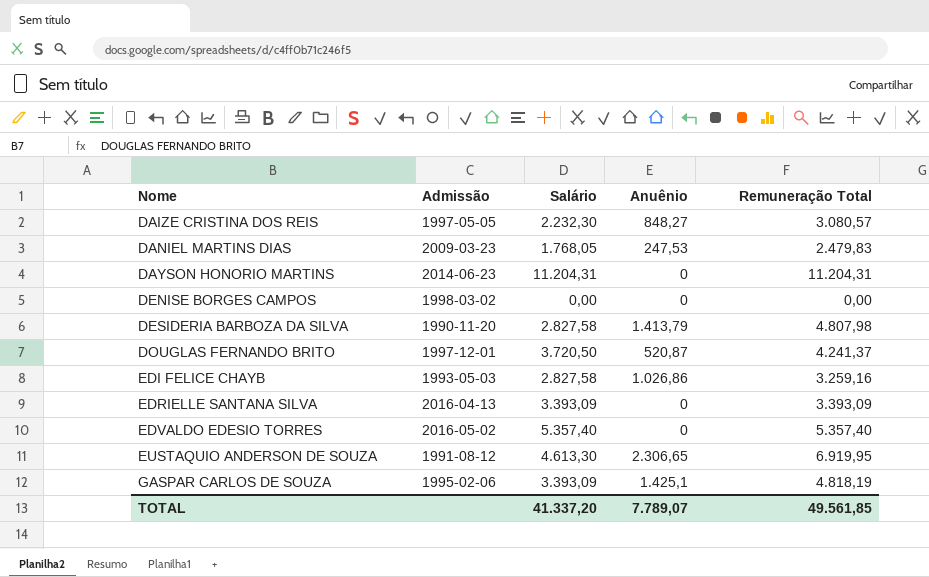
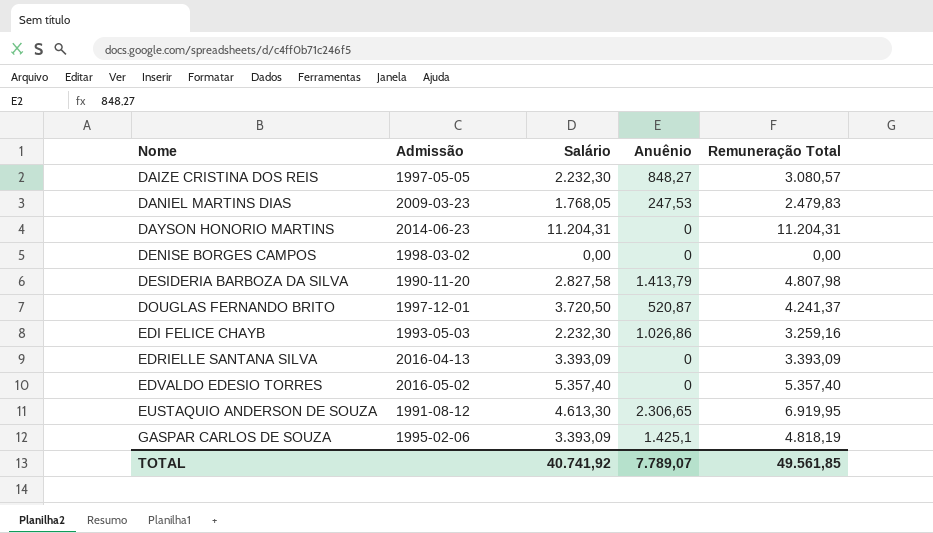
EDI FELICE CHAYB | Salário: 2.827,58 -> 2.232,30
TOTAL | Salário: 41.337,20 -> 40.741,92

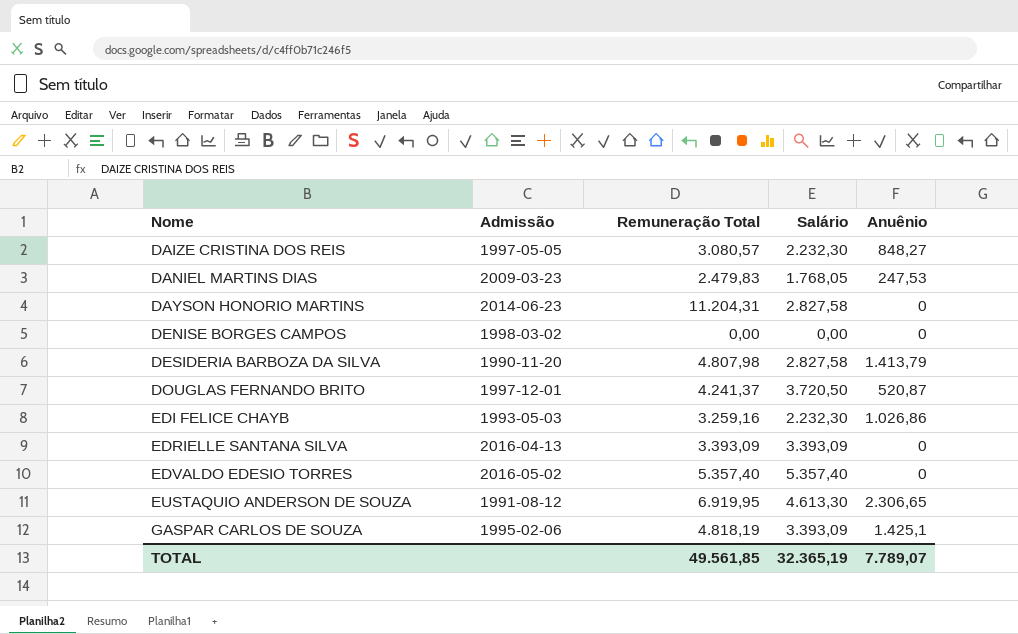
column Remuneração Total | position: 5 -> 3
DAYSON HONORIO MARTINS | Salário: 11.204,31 -> 2.827,58
TOTAL | Salário: 40.741,92 -> 32.365,19

